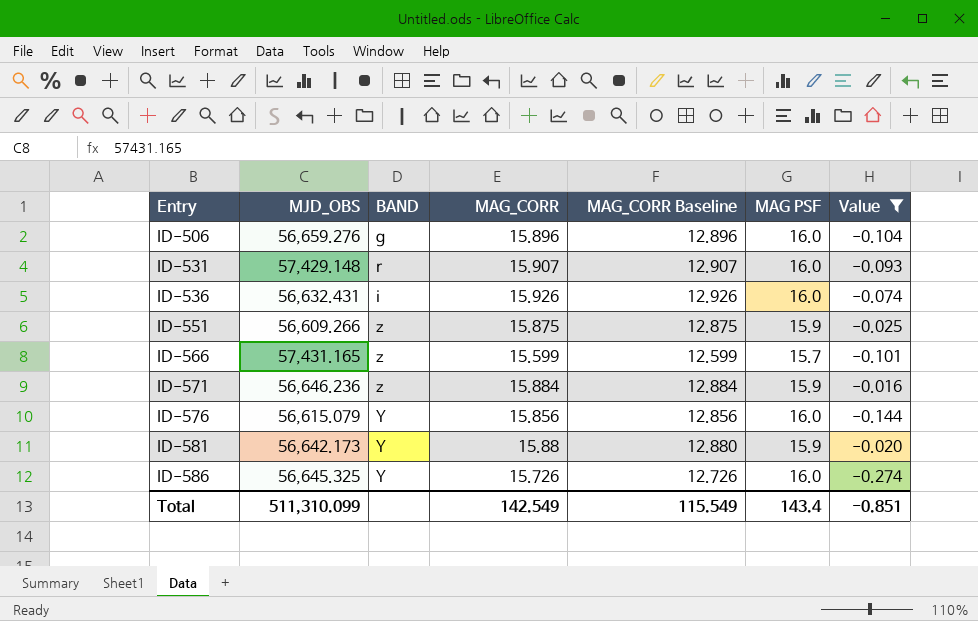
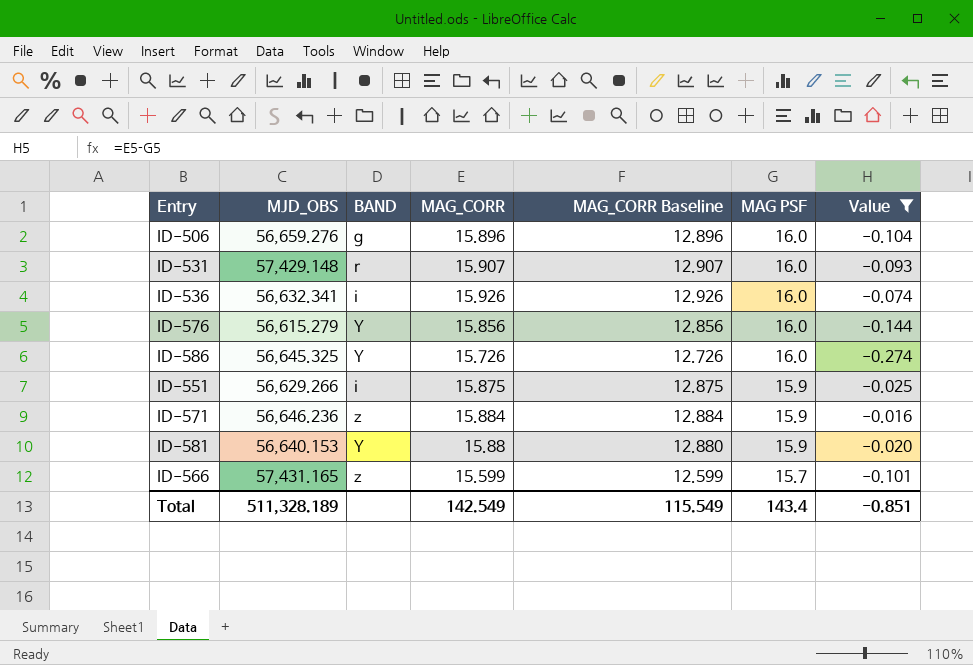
row order: Entry ascending -> MAG PSF descending
ID-536 | MJD_OBS: 56,632.431 -> 56,632.341
ID-576 | MJD_OBS: 56,615.079 -> 56,615.279
ID-551 | MJD_OBS: 56,609.266 -> 56,629.266
ID-551 | BAND: z -> i
ID-581 | MJD_OBS: 56,642.173 -> 56,640.153
Total | MJD_OBS: 511,310.099 -> 511,328.189

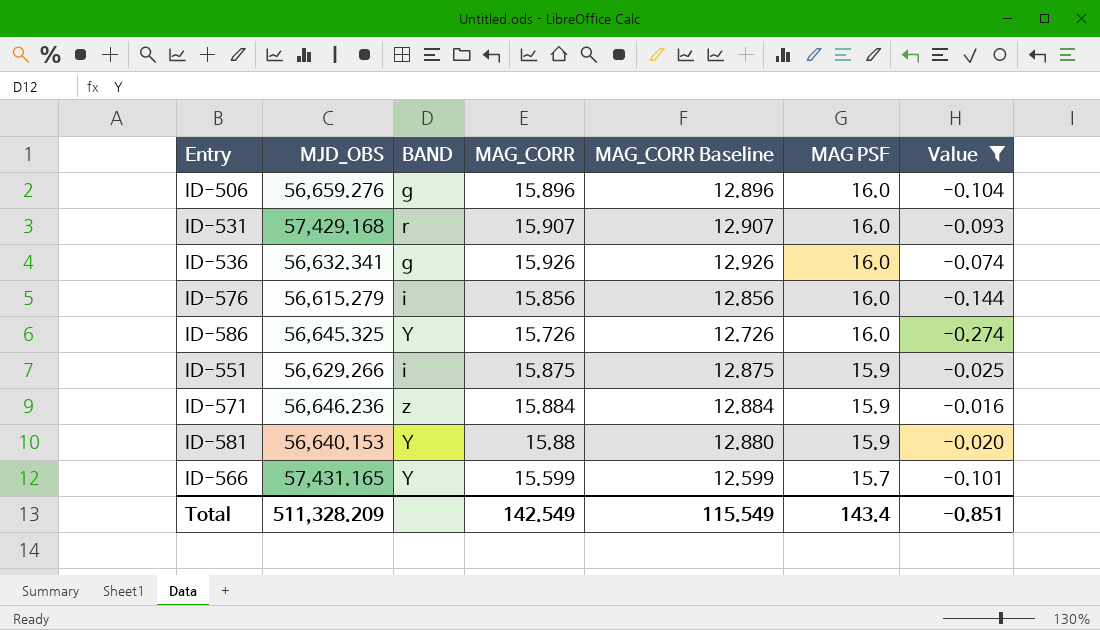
ID-531 | MJD_OBS: 57,429.148 -> 57,429.168
ID-536 | BAND: i -> g
ID-576 | BAND: Y -> i
ID-566 | BAND: z -> Y
Total | MJD_OBS: 511,328.189 -> 511,328.209

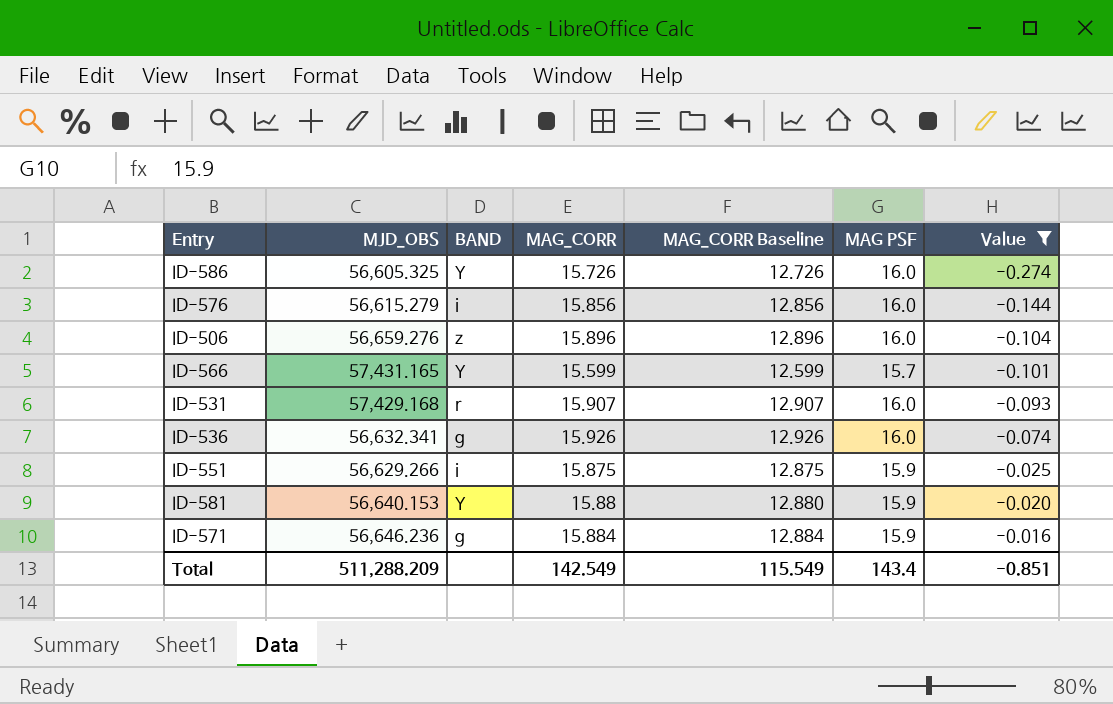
row order: MAG PSF descending -> Value ascending
ID-586 | MJD_OBS: 56,645.325 -> 56,605.325
ID-506 | BAND: g -> z
ID-571 | BAND: z -> g
Total | MJD_OBS: 511,328.209 -> 511,288.209

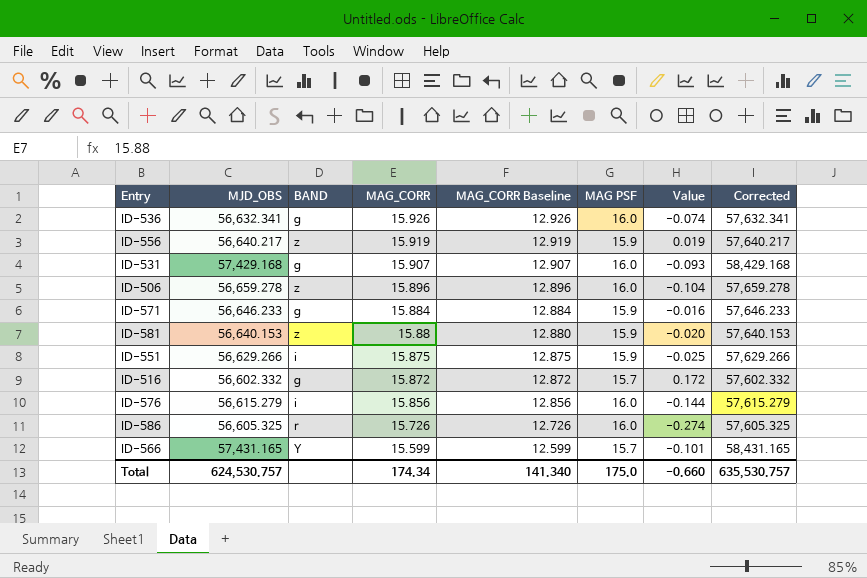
filter: Value <= -0.016 -> none
row order: Value ascending -> MAG_CORR descending
column Corrected | formula: none -> [MJD_OBS] + 1000
ID-531 | BAND: r -> g
ID-506 | MJD_OBS: 56,659.276 -> 56,659.278
ID-571 | MJD_OBS: 56,646.236 -> 56,646.233
ID-581 | BAND: Y -> z
ID-586 | BAND: Y -> r
Total | MJD_OBS: 511,288.209 -> 624,530.757
Total | MAG_CORR: 142.549 -> 174.34
Total | MAG_CORR Baseline: 115.549 -> 141.340
Total | MAG PSF: 143.4 -> 175.0
Total | Value: -0.851 -> -0.660

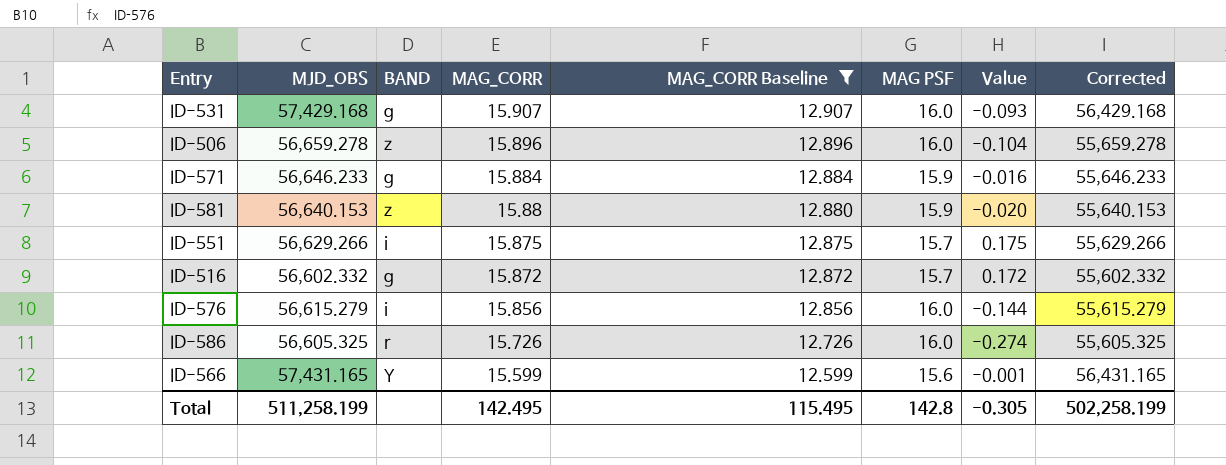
filter: none -> MAG_CORR Baseline <= 12.907
column Corrected | formula: [MJD_OBS] + 1000 -> [MJD_OBS] - 1000
ID-551 | MAG PSF: 15.9 -> 15.7
ID-551 | Value: -0.025 -> 0.175
ID-566 | MAG PSF: 15.7 -> 15.6
ID-566 | Value: -0.101 -> -0.001
Total | MJD_OBS: 624,530.757 -> 511,258.199
Total | MAG_CORR: 174.34 -> 142.495
Total | MAG_CORR Baseline: 141.340 -> 115.495
Total | MAG PSF: 175.0 -> 142.8
Total | Value: -0.660 -> -0.305
Total | Corrected: 635,530.757 -> 502,258.199

